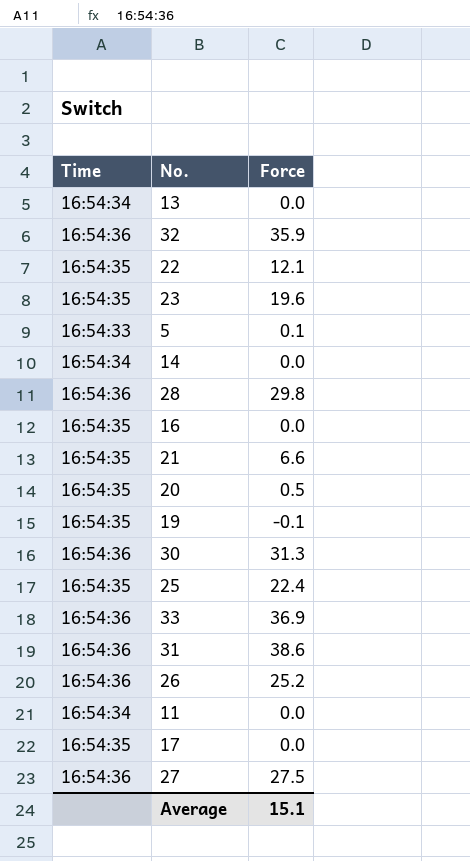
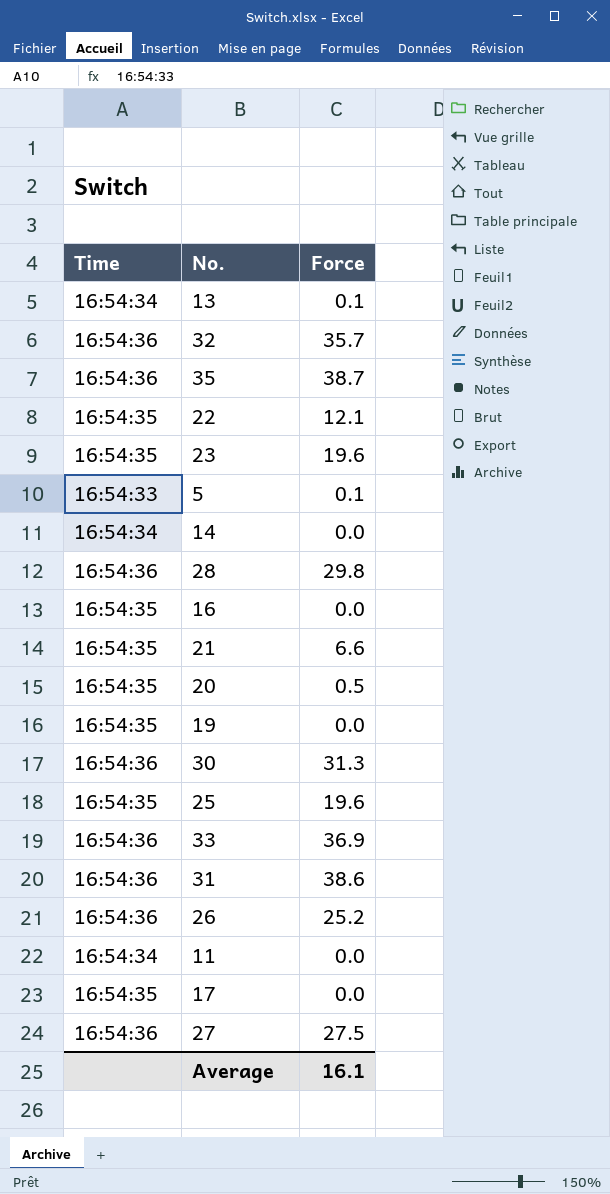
13 | Force: 0.0 -> 0.1
32 | Force: 35.9 -> 35.7
row 35: none -> 16:54:36 | 38.7
19 | Force: -0.1 -> 0.0
25 | Force: 22.4 -> 19.6
Average | Force: 15.1 -> 16.1

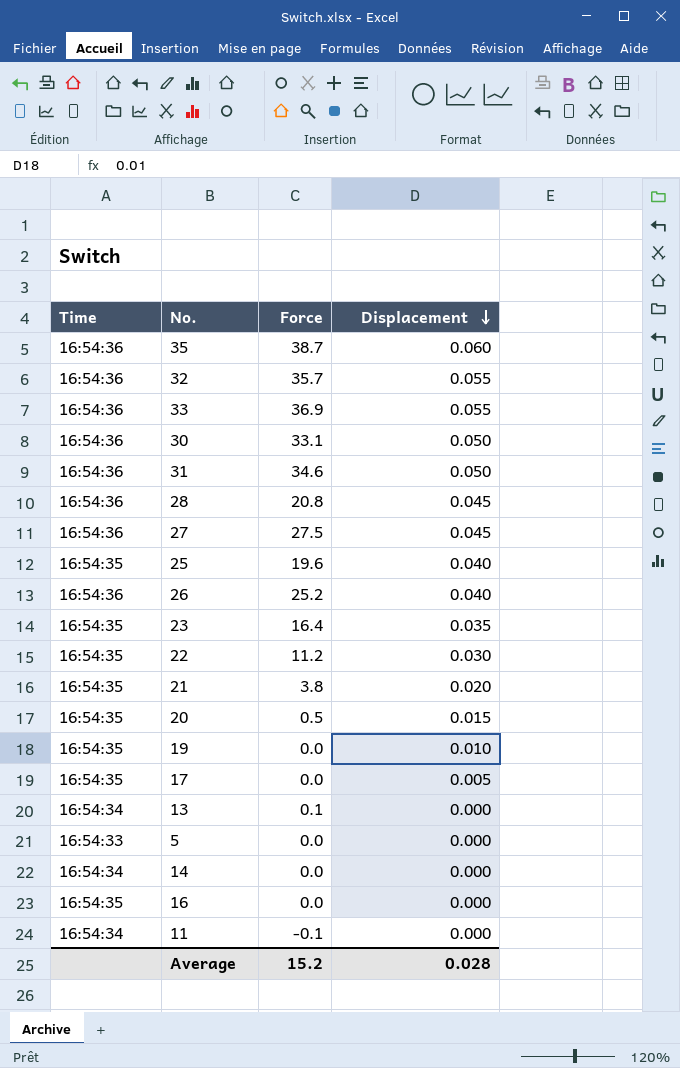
row order: none -> Displacement descending
column Displacement | position: none -> 4
30 | Force: 31.3 -> 33.1
31 | Force: 38.6 -> 34.6
28 | Force: 29.8 -> 20.8
23 | Force: 19.6 -> 16.4
22 | Force: 12.1 -> 11.2
21 | Force: 6.6 -> 3.8
5 | Force: 0.1 -> 0.0
11 | Force: 0.0 -> -0.1
Average | Force: 16.1 -> 15.2

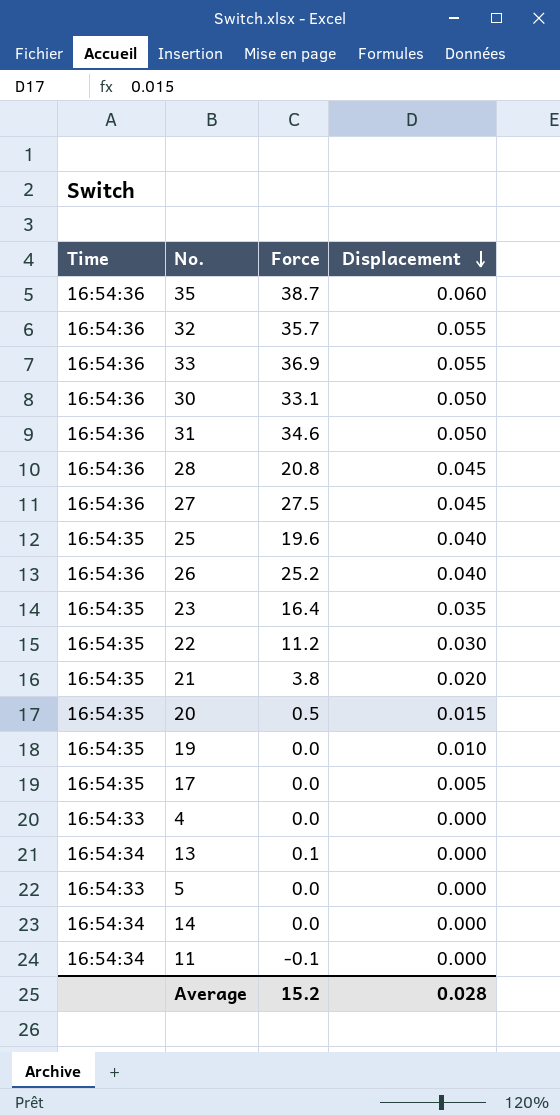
row 16: 16:54:35 | 0.0 | 0.000 -> none
row 4: none -> 16:54:33 | 0.0 | 0.000

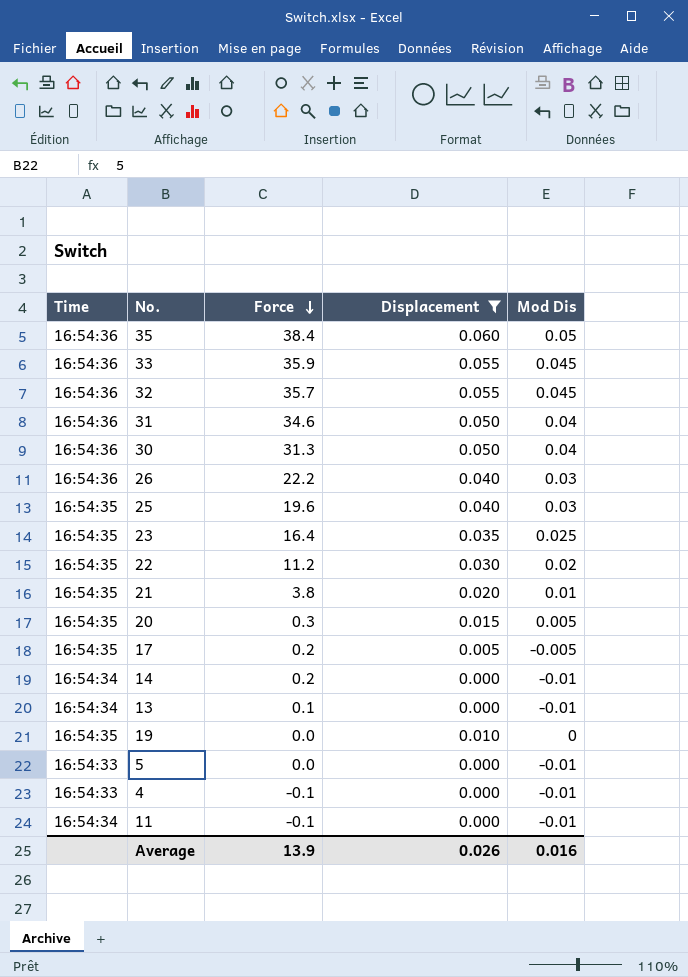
filter: none -> Displacement != 0.045
row order: Displacement descending -> Force descending
column Mod Dis | position: none -> 5
35 | Force: 38.7 -> 38.4
33 | Force: 36.9 -> 35.9
30 | Force: 33.1 -> 31.3
26 | Force: 25.2 -> 22.2
20 | Force: 0.5 -> 0.3
17 | Force: 0.0 -> 0.2
14 | Force: 0.0 -> 0.2
4 | Force: 0.0 -> -0.1
Average | Force: 15.2 -> 13.9
Average | Displacement: 0.028 -> 0.026

